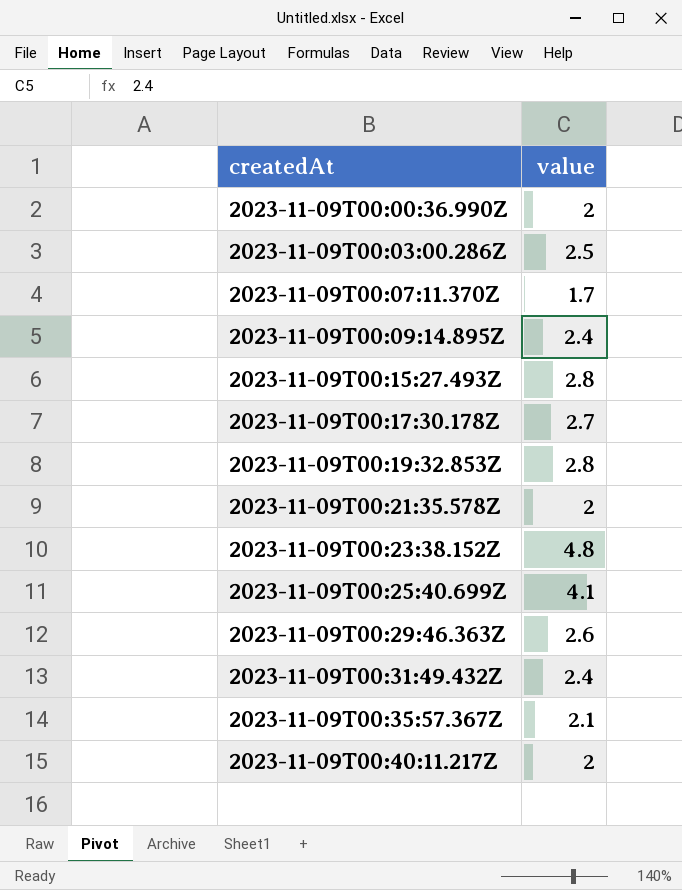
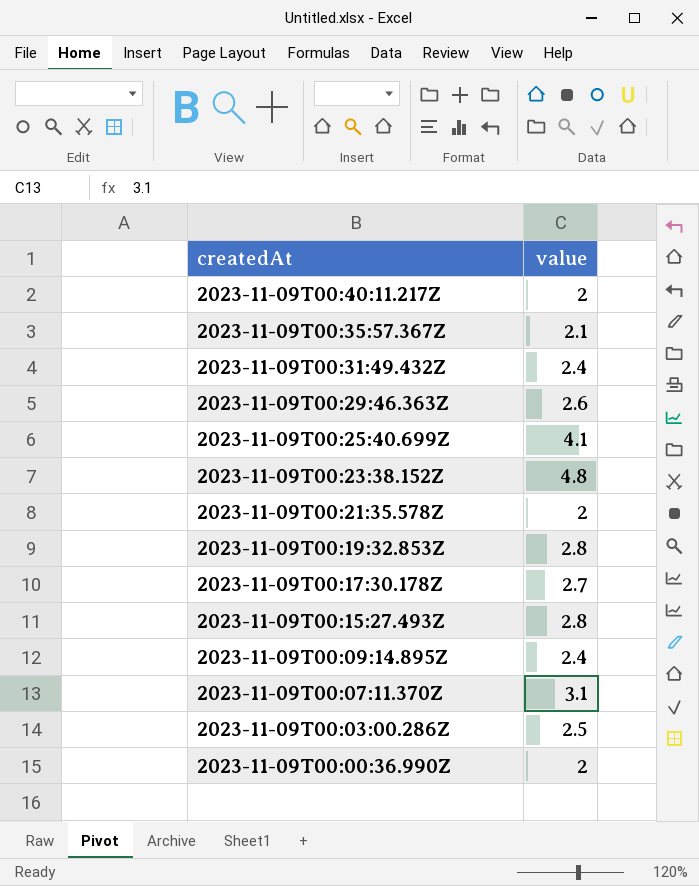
row order: createdAt ascending -> createdAt descending
2023-11-09T00:07:11.370Z | value: 1.7 -> 3.1

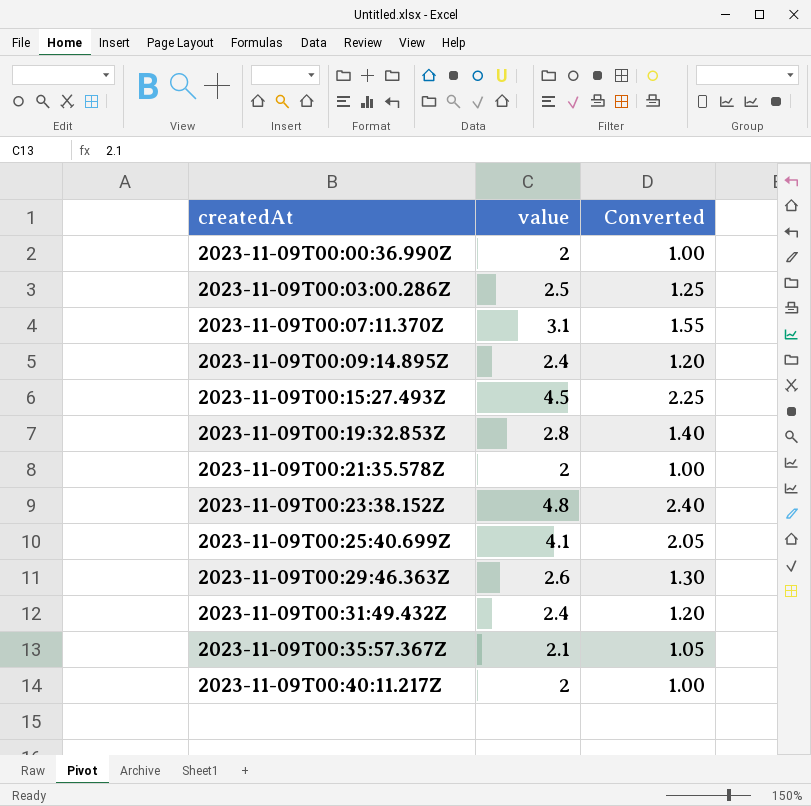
row order: createdAt descending -> createdAt ascending
column Converted | formula: none -> [value] * 0.5
row 2023-11-09T00:17:30.178Z: 2.7 -> none
2023-11-09T00:15:27.493Z | value: 2.8 -> 4.5

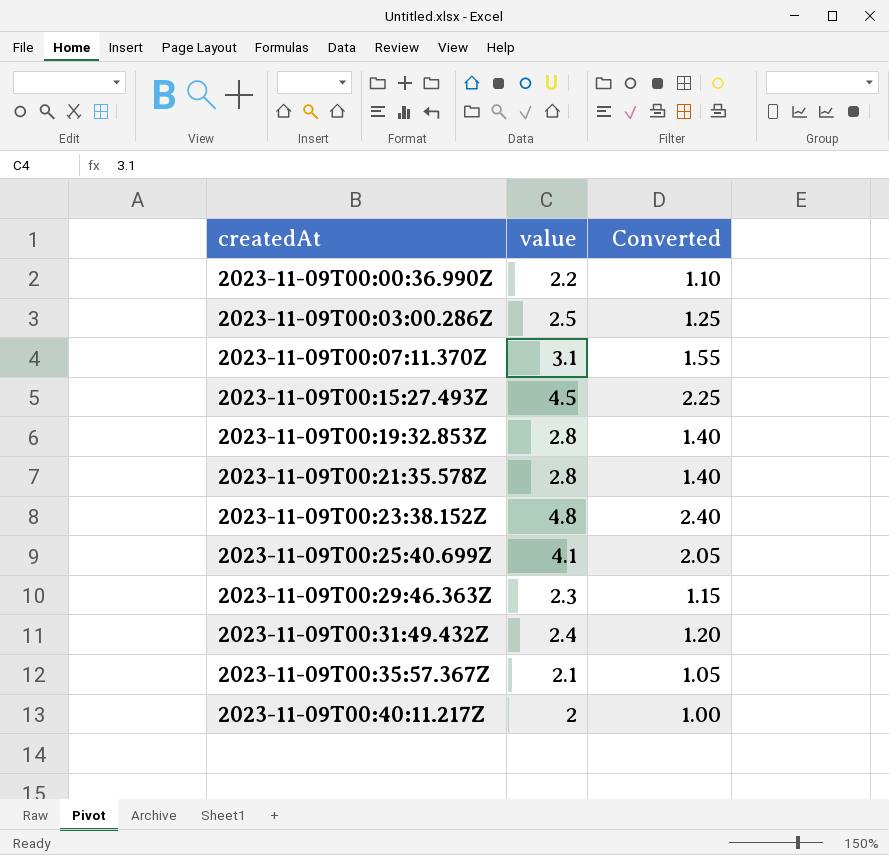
row 2023-11-09T00:09:14.895Z: 2.4 | 1.20 -> none
2023-11-09T00:00:36.990Z | value: 2 -> 2.2
2023-11-09T00:00:36.990Z | Converted: 1.00 -> 1.10
2023-11-09T00:21:35.578Z | value: 2 -> 2.8
2023-11-09T00:21:35.578Z | Converted: 1.00 -> 1.40
2023-11-09T00:29:46.363Z | value: 2.6 -> 2.3
2023-11-09T00:29:46.363Z | Converted: 1.30 -> 1.15

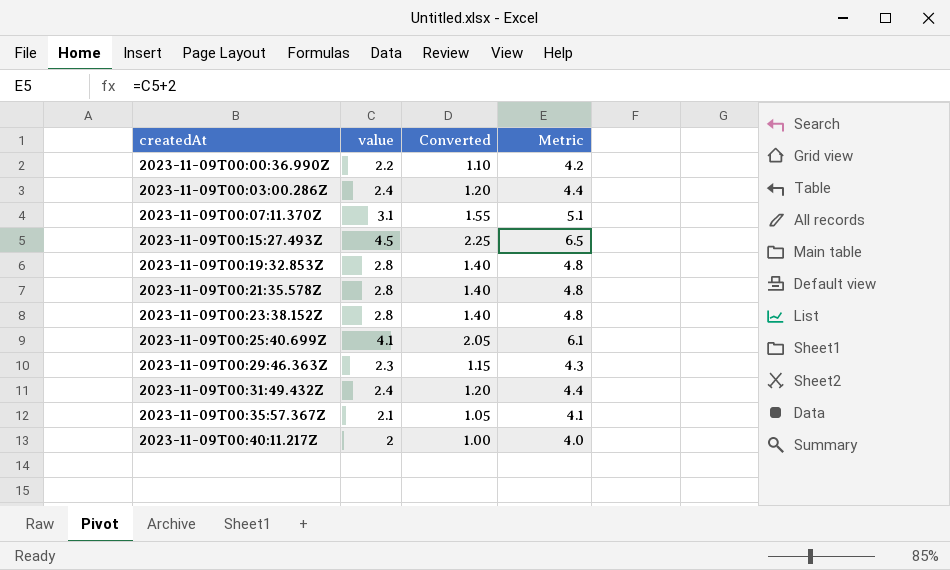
column Metric | formula: none -> [value] + 2
2023-11-09T00:03:00.286Z | value: 2.5 -> 2.4
2023-11-09T00:03:00.286Z | Converted: 1.25 -> 1.20
2023-11-09T00:23:38.152Z | value: 4.8 -> 2.8
2023-11-09T00:23:38.152Z | Converted: 2.40 -> 1.40

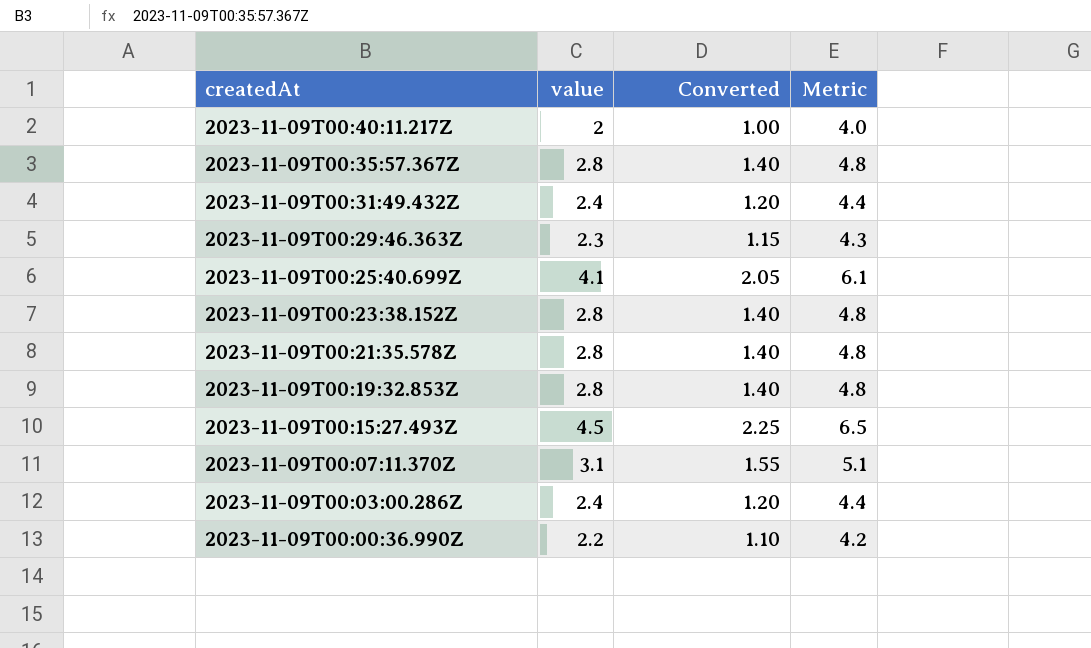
row order: createdAt ascending -> createdAt descending
2023-11-09T00:35:57.367Z | value: 2.1 -> 2.8
2023-11-09T00:35:57.367Z | Converted: 1.05 -> 1.40
2023-11-09T00:35:57.367Z | Metric: 4.1 -> 4.8

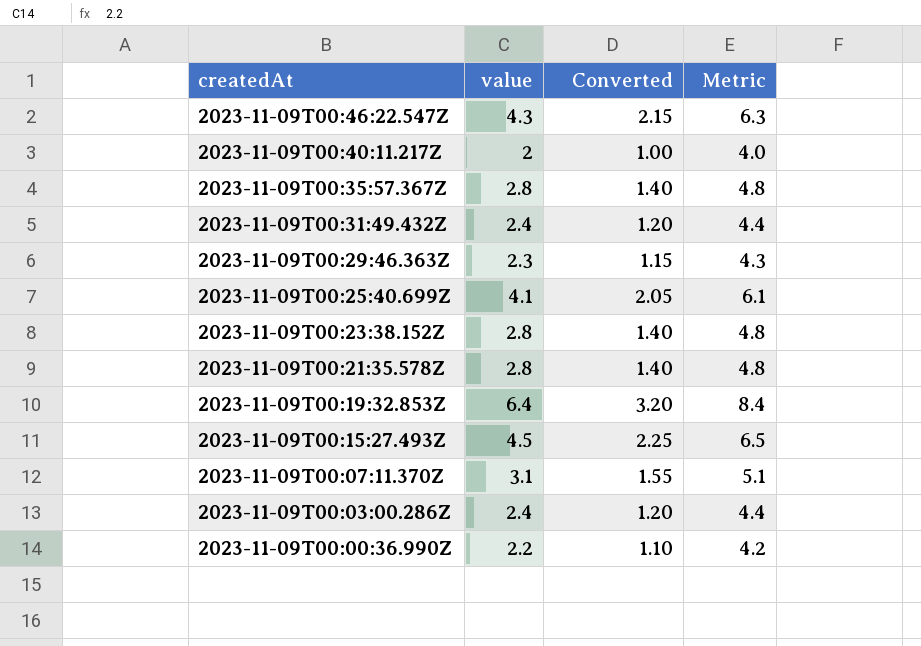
row 2023-11-09T00:46:22.547Z: none -> 4.3 | 2.15 | 6.3
2023-11-09T00:19:32.853Z | value: 2.8 -> 6.4
2023-11-09T00:19:32.853Z | Converted: 1.40 -> 3.20
2023-11-09T00:19:32.853Z | Metric: 4.8 -> 8.4

